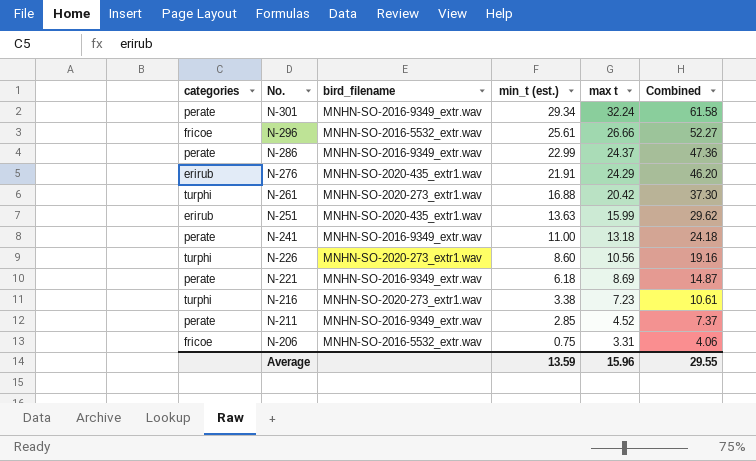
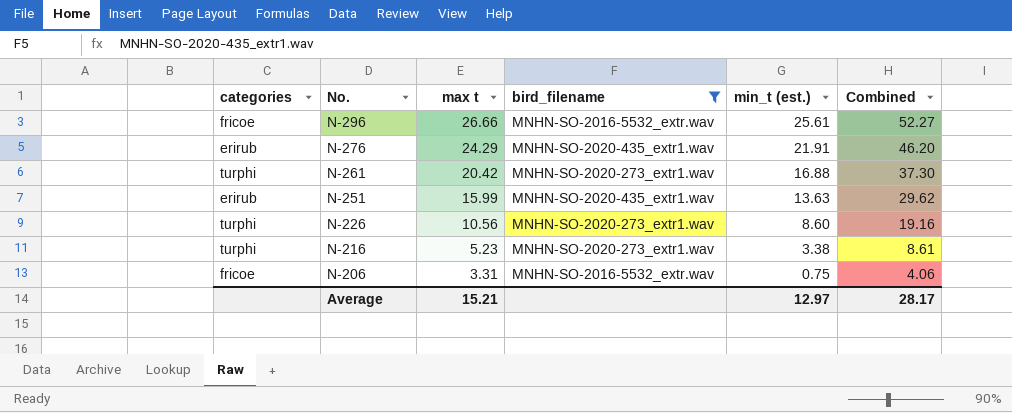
filter: none -> bird_filename != MNHN-SO-2016-9349_extr.wav
column max t | position: 5 -> 3
N-216 | max t: 7.23 -> 5.23
N-216 | Combined: 10.61 -> 8.61
Average | max t: 15.96 -> 15.21
Average | min_t (est.): 13.59 -> 12.97
Average | Combined: 29.55 -> 28.17

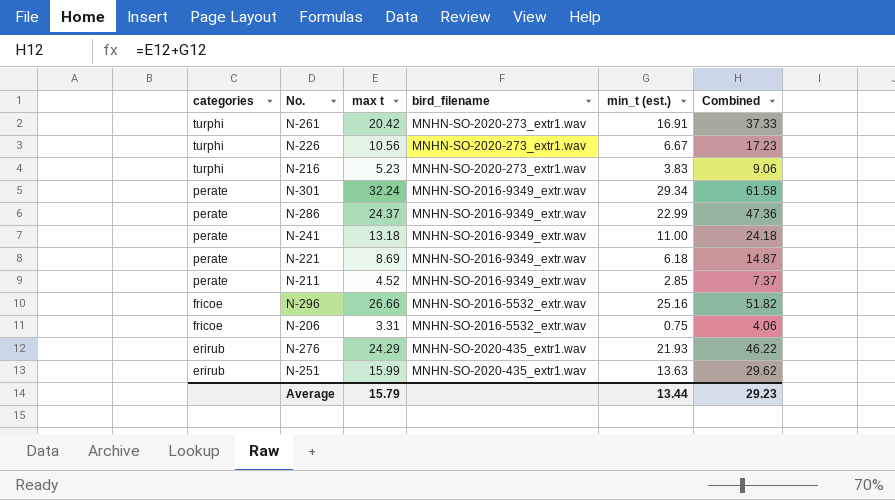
filter: bird_filename != MNHN-SO-2016-9349_extr.wav -> none
row order: No. descending -> categories descending
N-261 | min_t (est.): 16.88 -> 16.91
N-261 | Combined: 37.30 -> 37.33
N-226 | min_t (est.): 8.60 -> 6.67
N-226 | Combined: 19.16 -> 17.23
N-216 | min_t (est.): 3.38 -> 3.83
N-216 | Combined: 8.61 -> 9.06
N-296 | min_t (est.): 25.61 -> 25.16
N-296 | Combined: 52.27 -> 51.82
N-276 | min_t (est.): 21.91 -> 21.93
N-276 | Combined: 46.20 -> 46.22
Average | max t: 15.21 -> 15.79
Average | min_t (est.): 12.97 -> 13.44
Average | Combined: 28.17 -> 29.23

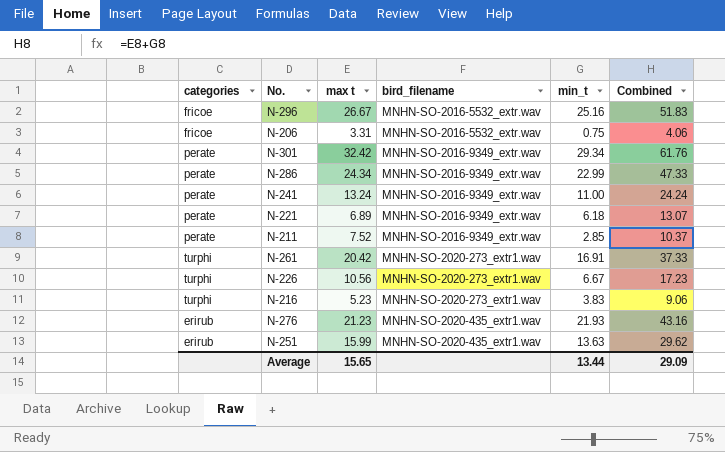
row order: categories descending -> bird_filename ascending
column name: min_t (est.) -> min_t
N-296 | max t: 26.66 -> 26.67
N-296 | Combined: 51.82 -> 51.83
N-301 | max t: 32.24 -> 32.42
N-301 | Combined: 61.58 -> 61.76
N-286 | max t: 24.37 -> 24.34
N-286 | Combined: 47.36 -> 47.33
N-241 | max t: 13.18 -> 13.24
N-241 | Combined: 24.18 -> 24.24
N-221 | max t: 8.69 -> 6.89
N-221 | Combined: 14.87 -> 13.07
N-211 | max t: 4.52 -> 7.52
N-211 | Combined: 7.37 -> 10.37
N-276 | max t: 24.29 -> 21.23
N-276 | Combined: 46.22 -> 43.16
Average | max t: 15.79 -> 15.65
Average | Combined: 29.23 -> 29.09

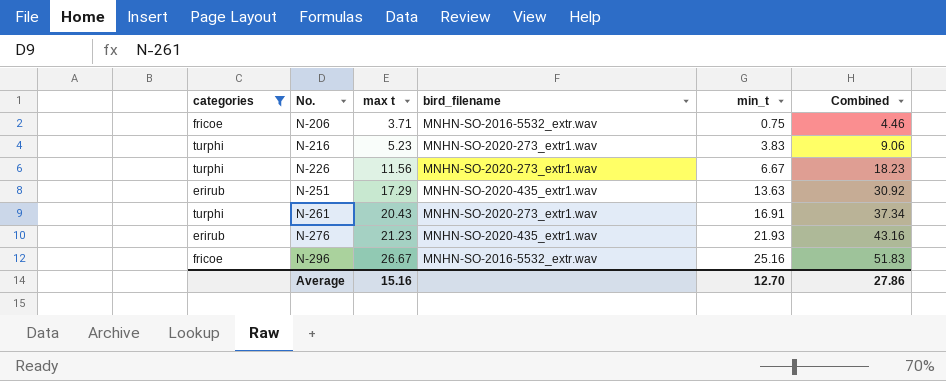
filter: none -> categories != perate
row order: bird_filename ascending -> No. ascending
N-206 | max t: 3.31 -> 3.71
N-206 | Combined: 4.06 -> 4.46
N-226 | max t: 10.56 -> 11.56
N-226 | Combined: 17.23 -> 18.23
N-251 | max t: 15.99 -> 17.29
N-251 | Combined: 29.62 -> 30.92
N-261 | max t: 20.42 -> 20.43
N-261 | Combined: 37.33 -> 37.34
Average | max t: 15.65 -> 15.16
Average | min_t: 13.44 -> 12.70
Average | Combined: 29.09 -> 27.86

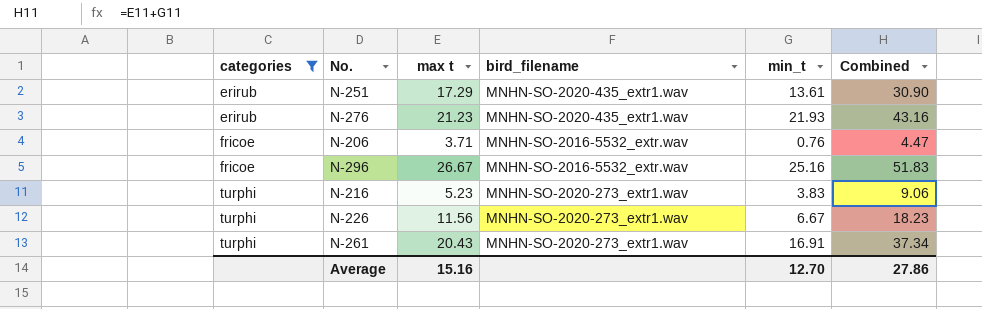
row order: No. ascending -> categories ascending
N-251 | min_t: 13.63 -> 13.61
N-251 | Combined: 30.92 -> 30.90
N-206 | min_t: 0.75 -> 0.76
N-206 | Combined: 4.46 -> 4.47

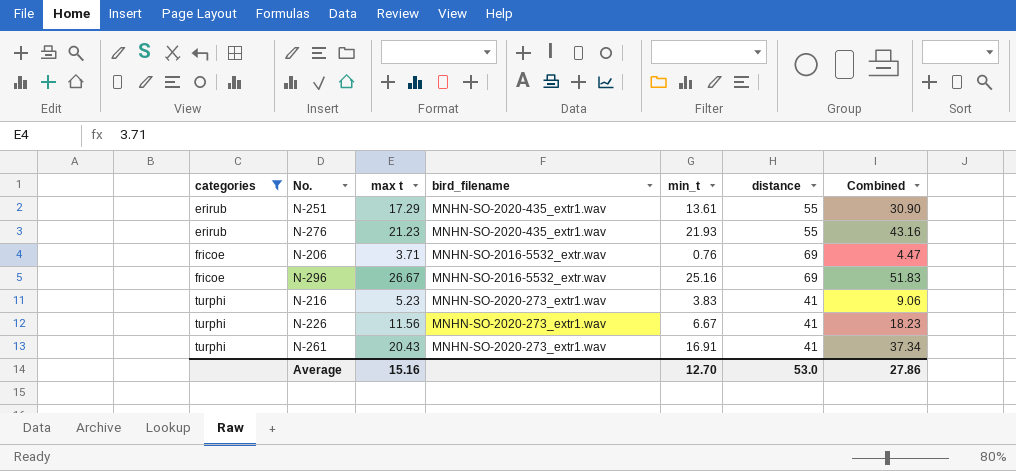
column distance | position: none -> 6

